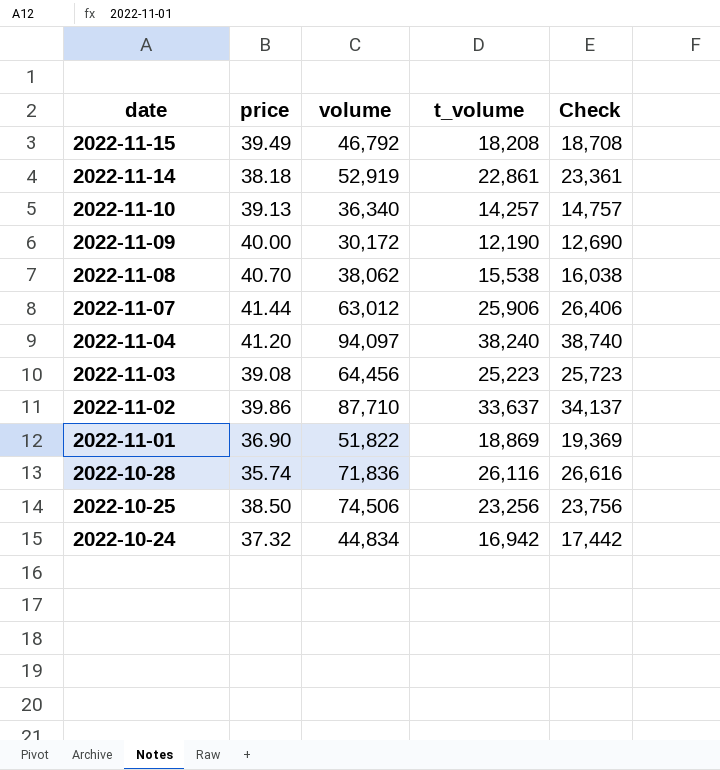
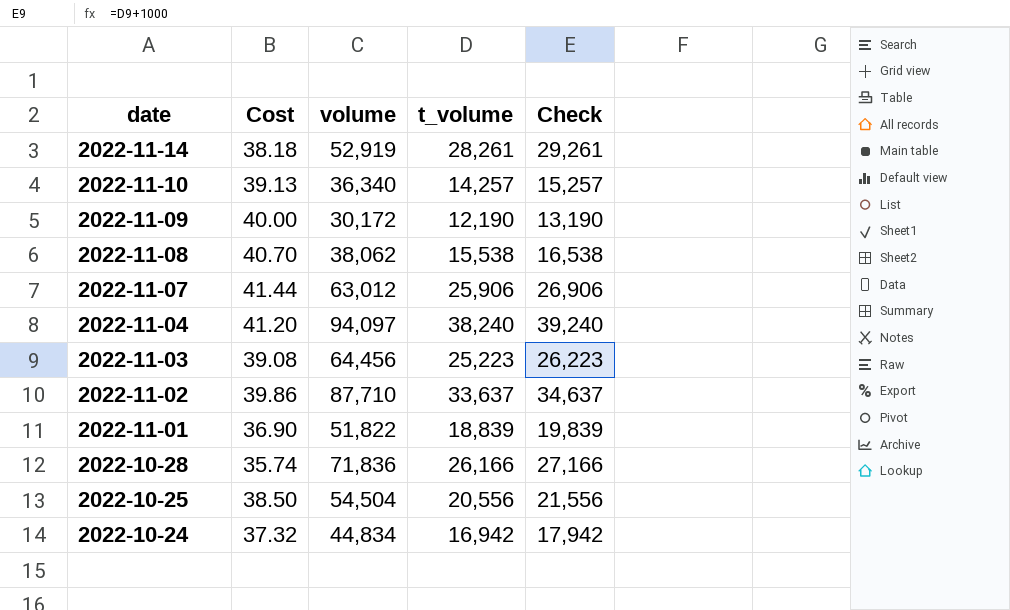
column name: price -> Cost
column Check | formula: [t_volume] + 500 -> [t_volume] + 1000
row 2022-11-15: 39.49 | 46,792 | 18,208 | 18,708 -> none
2022-11-14 | t_volume: 22,861 -> 28,261
2022-11-01 | t_volume: 18,869 -> 18,839
2022-10-28 | t_volume: 26,116 -> 26,166
2022-10-25 | volume: 74,506 -> 54,504
2022-10-25 | t_volume: 23,256 -> 20,556

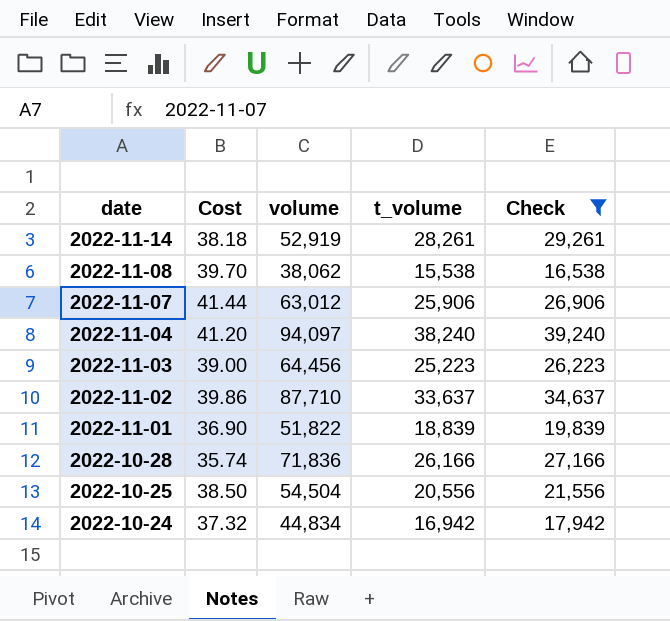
filter: none -> Check >= 16,538
2022-11-08 | Cost: 40.70 -> 39.70
2022-11-03 | Cost: 39.08 -> 39.00

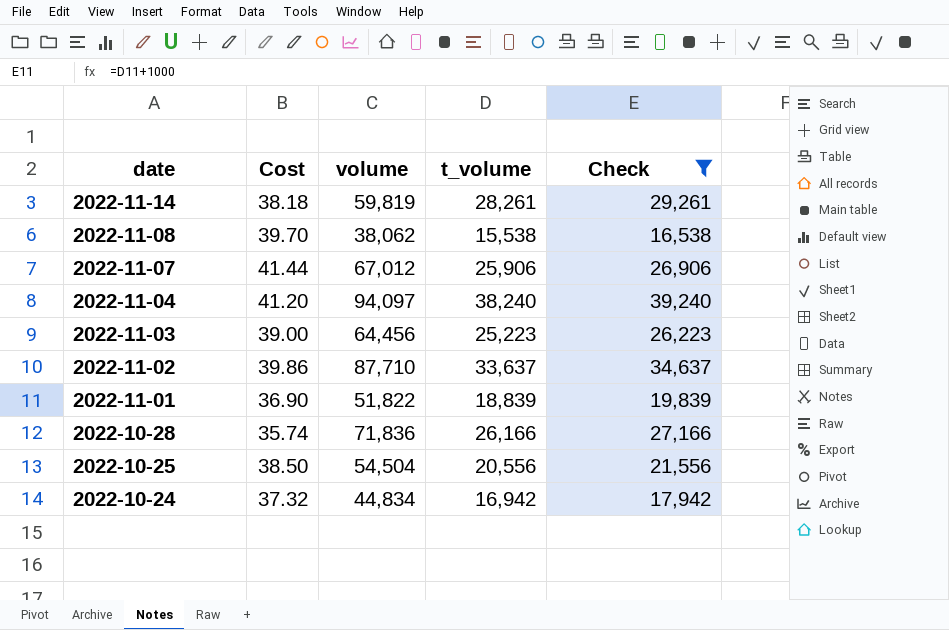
2022-11-14 | volume: 52,919 -> 59,819
2022-11-07 | volume: 63,012 -> 67,012

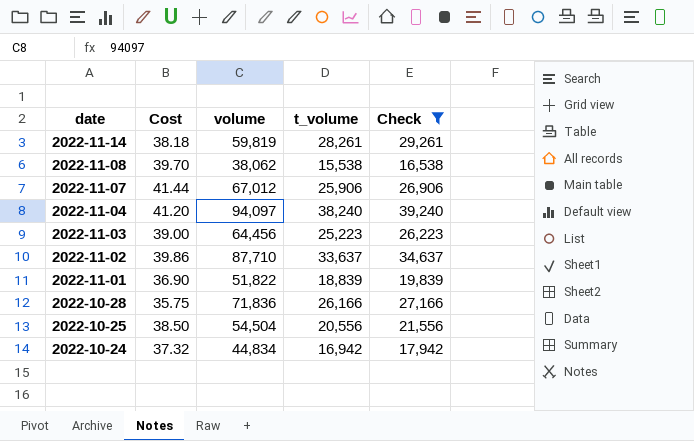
2022-10-28 | Cost: 35.74 -> 35.75

